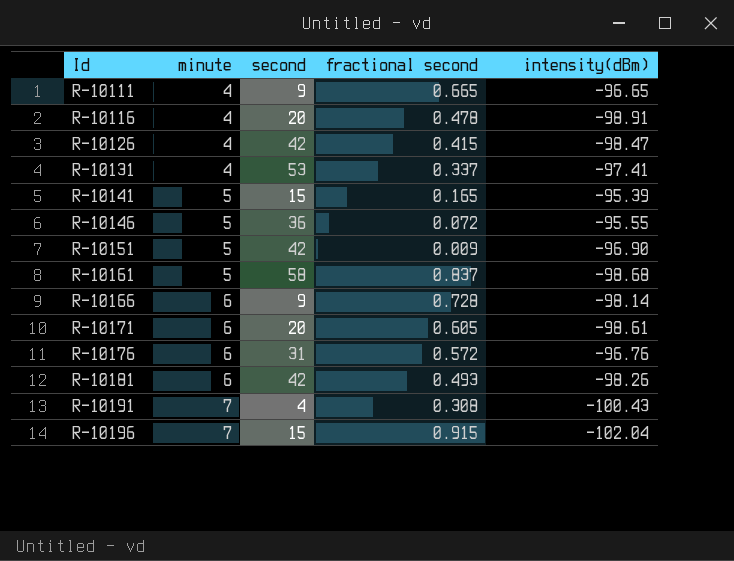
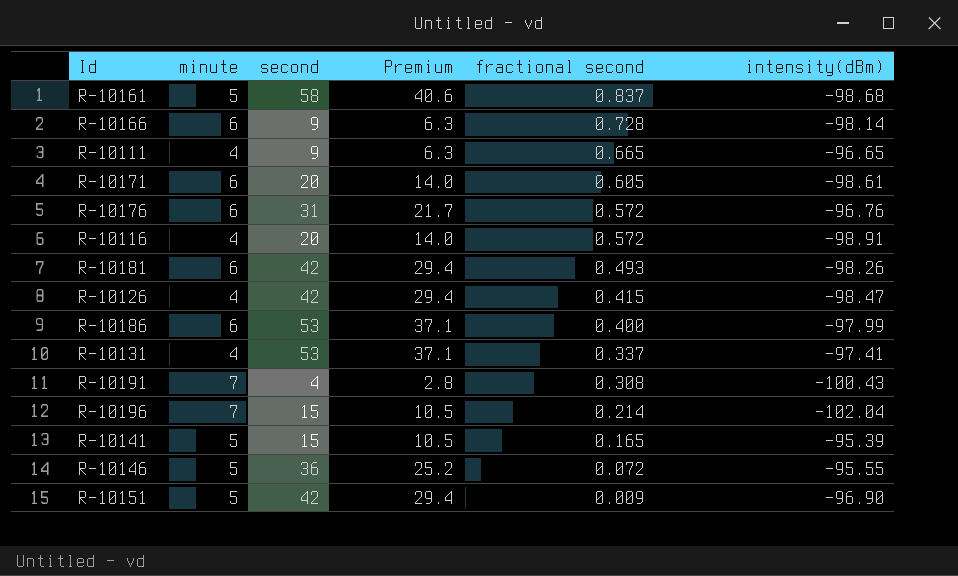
row order: Id ascending -> fractional second descending
column Premium | formula: none -> [second] * 0.7
R-10116 | fractional second: 0.478 -> 0.572
row R-10186: none -> 6 | 53 | 37.1 | 0.400 | -97.99
R-10196 | fractional second: 0.915 -> 0.214

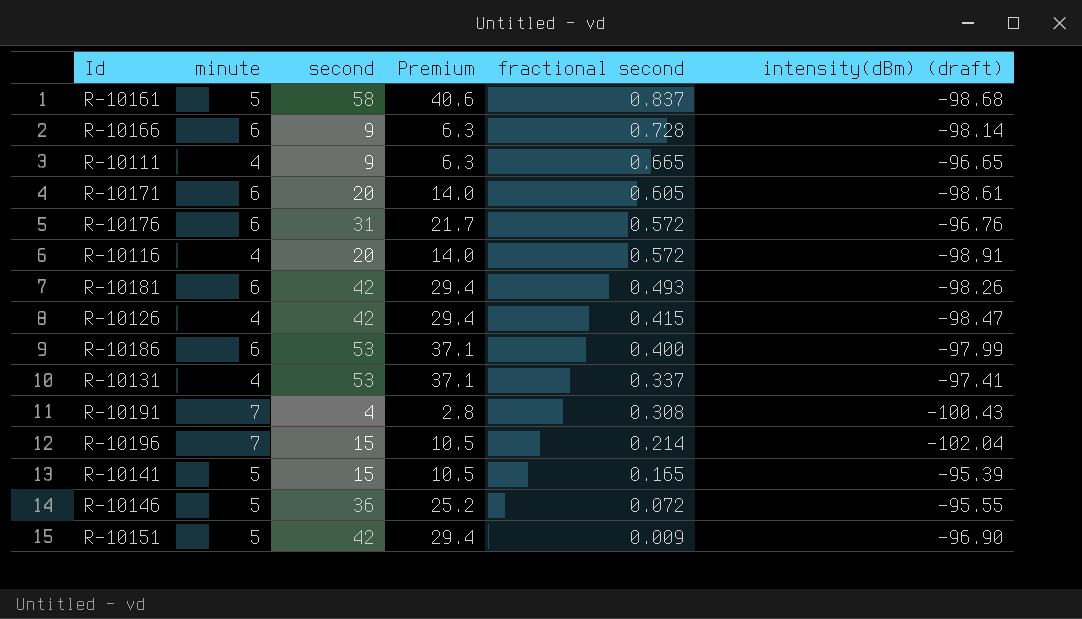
column name: intensity(dBm) -> intensity(dBm) (draft)

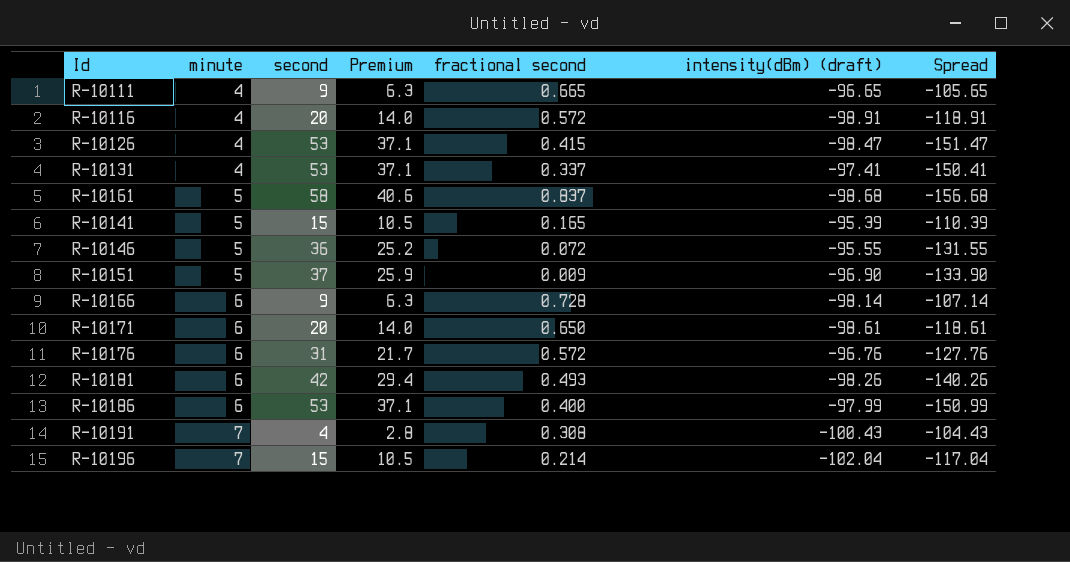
row order: fractional second descending -> minute ascending
column Spread | formula: none -> [intensity(dBm) (draft)] - [second]
R-10126 | second: 42 -> 53
R-10126 | Premium: 29.4 -> 37.1
R-10151 | second: 42 -> 37
R-10151 | Premium: 29.4 -> 25.9
R-10171 | fractional second: 0.605 -> 0.650

